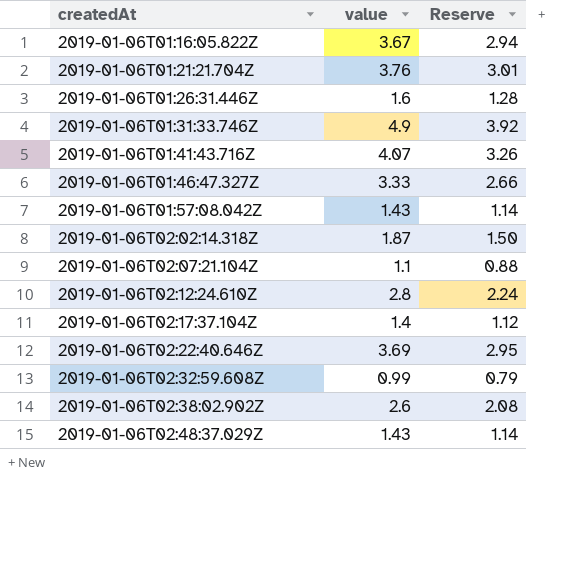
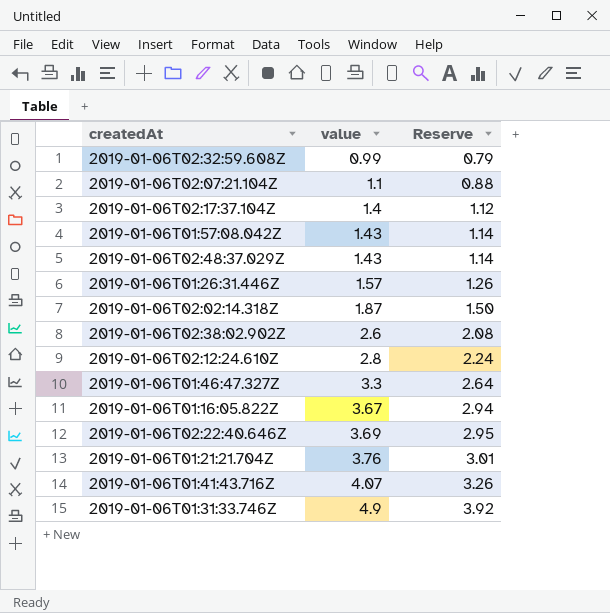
row order: createdAt ascending -> value ascending
2019-01-06T01:26:31.446Z | value: 1.6 -> 1.57
2019-01-06T01:26:31.446Z | Reserve: 1.28 -> 1.26
2019-01-06T01:46:47.327Z | value: 3.33 -> 3.3
2019-01-06T01:46:47.327Z | Reserve: 2.66 -> 2.64

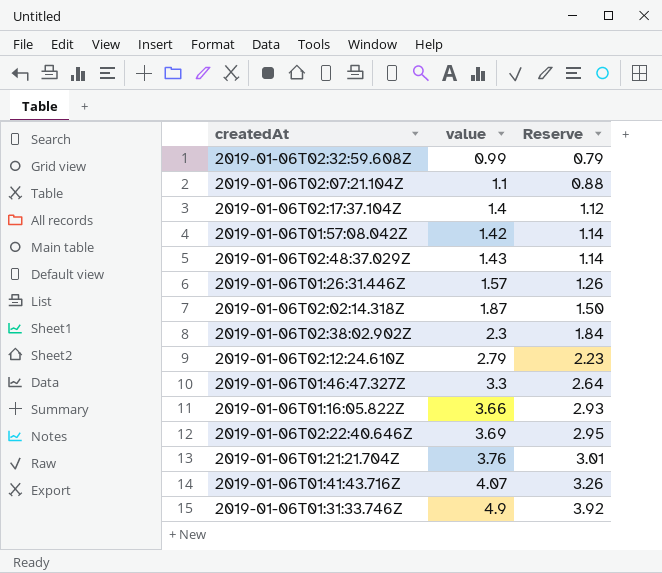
2019-01-06T01:57:08.042Z | value: 1.43 -> 1.42
2019-01-06T02:38:02.902Z | value: 2.6 -> 2.3
2019-01-06T02:38:02.902Z | Reserve: 2.08 -> 1.84
2019-01-06T02:12:24.610Z | value: 2.8 -> 2.79
2019-01-06T02:12:24.610Z | Reserve: 2.24 -> 2.23
2019-01-06T01:16:05.822Z | value: 3.67 -> 3.66
2019-01-06T01:16:05.822Z | Reserve: 2.94 -> 2.93

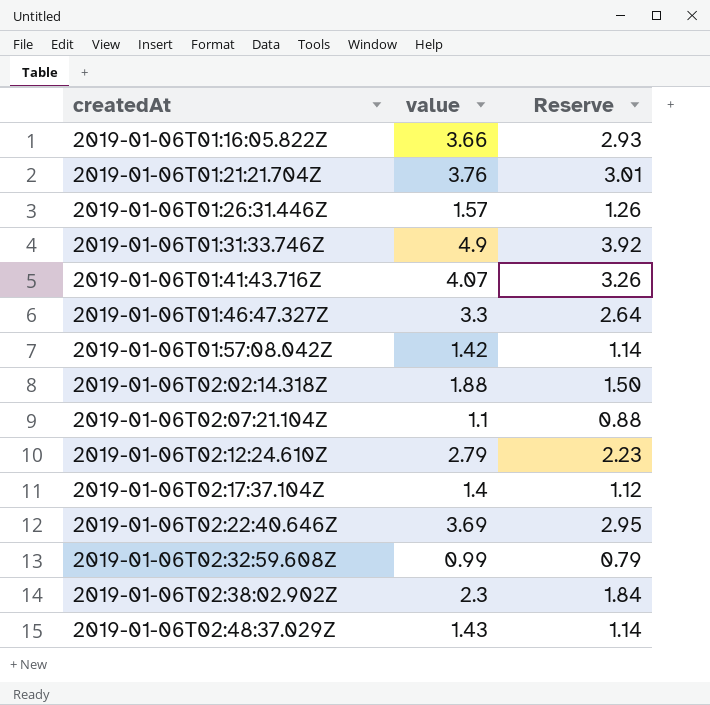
row order: value ascending -> createdAt ascending
2019-01-06T02:02:14.318Z | value: 1.87 -> 1.88

